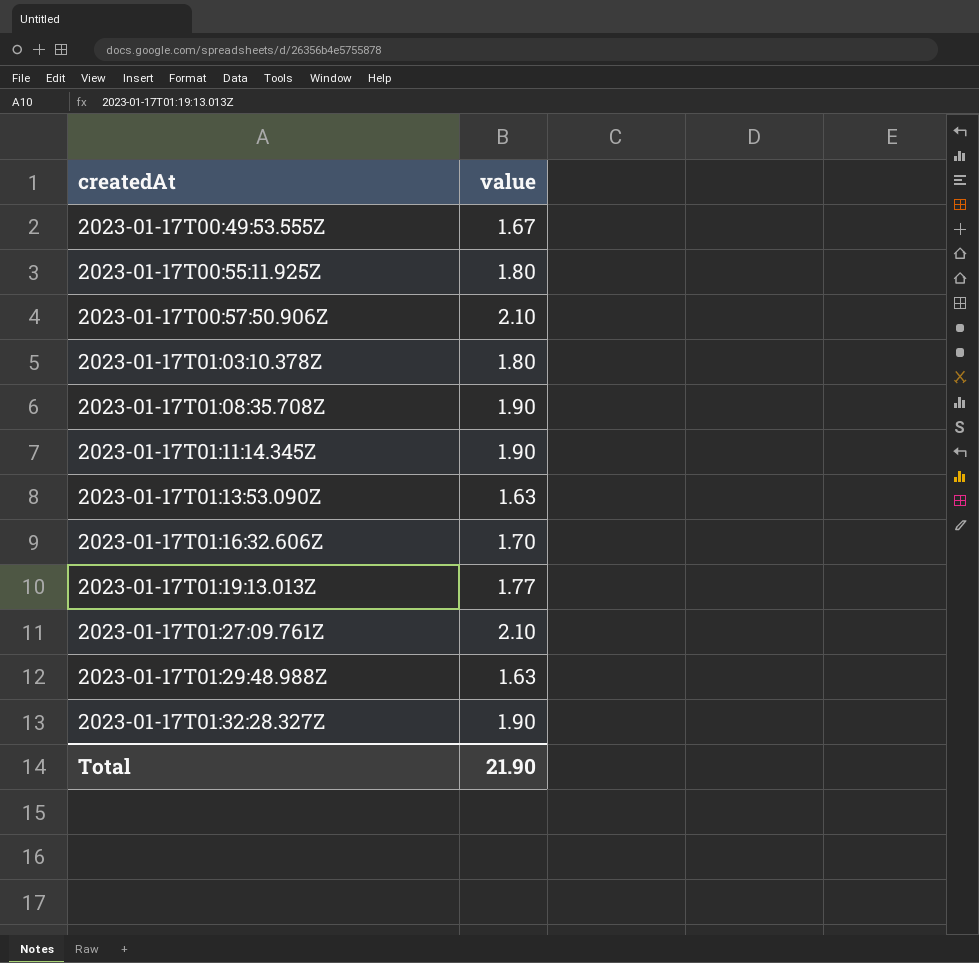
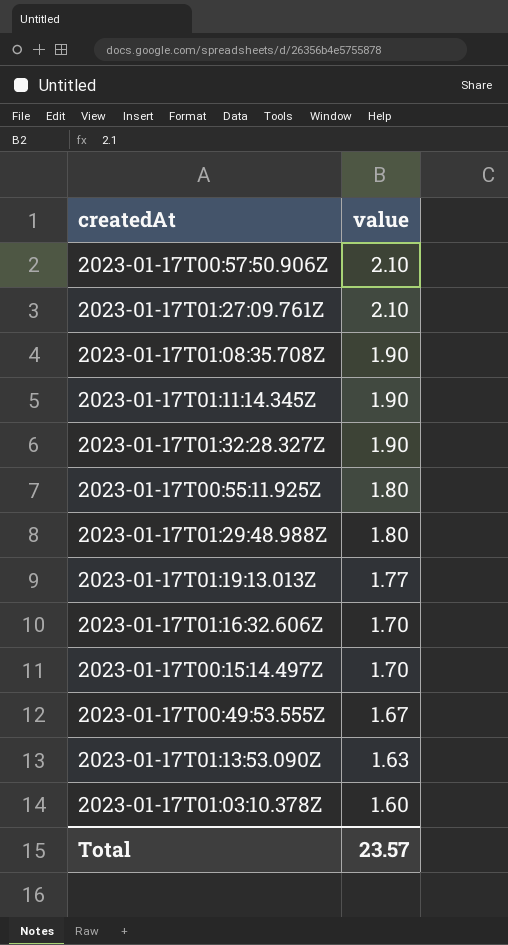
row order: createdAt ascending -> value descending
2023-01-17T01:29:48.988Z | value: 1.63 -> 1.80
row 2023-01-17T00:15:14.497Z: none -> 1.70
2023-01-17T01:03:10.378Z | value: 1.80 -> 1.60
Total | value: 21.90 -> 23.57

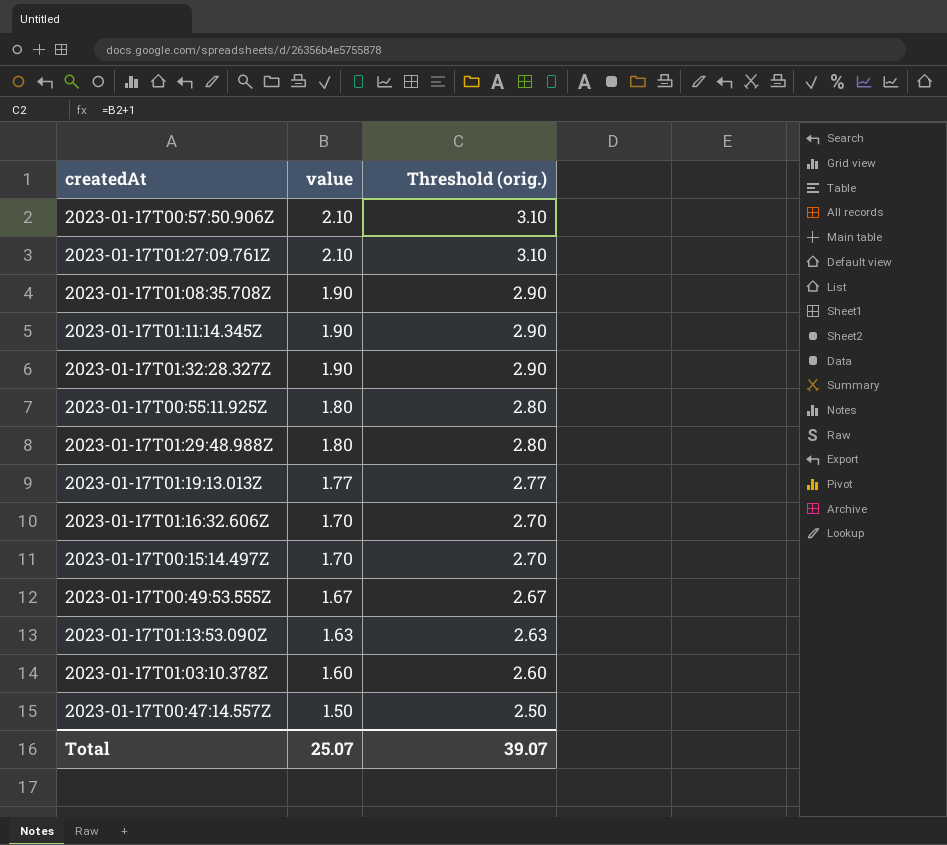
column Threshold (orig.) | formula: none -> [value] + 1
row 2023-01-17T00:47:14.557Z: none -> 1.50 | 2.50
Total | value: 23.57 -> 25.07

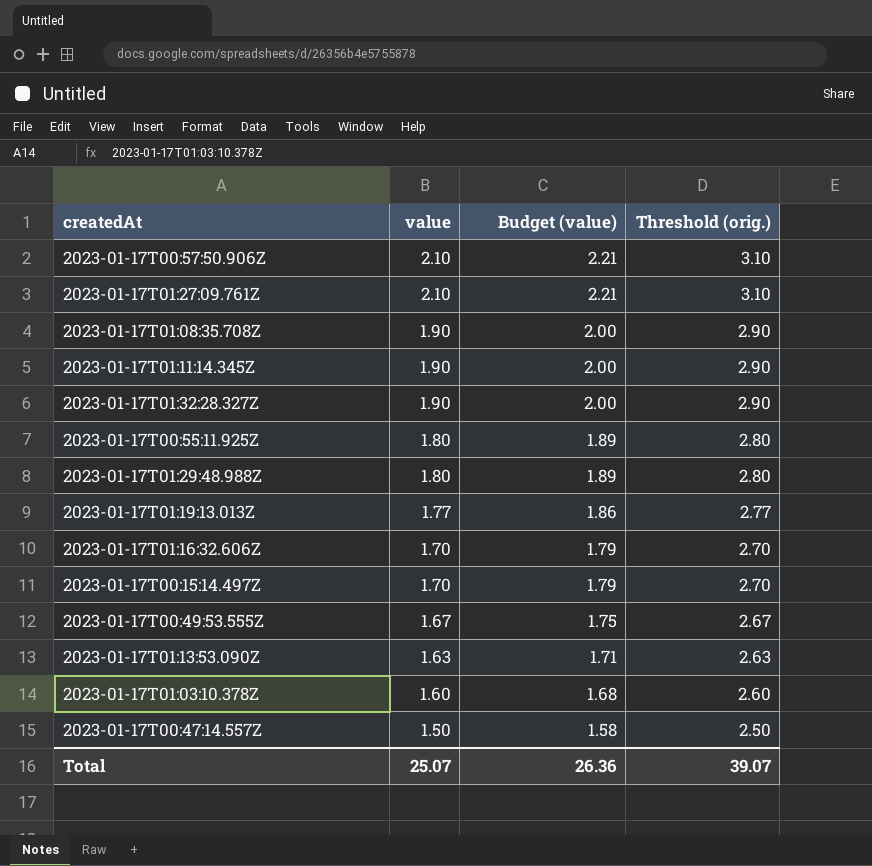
column Budget (value) | formula: none -> [value] * 1.05

